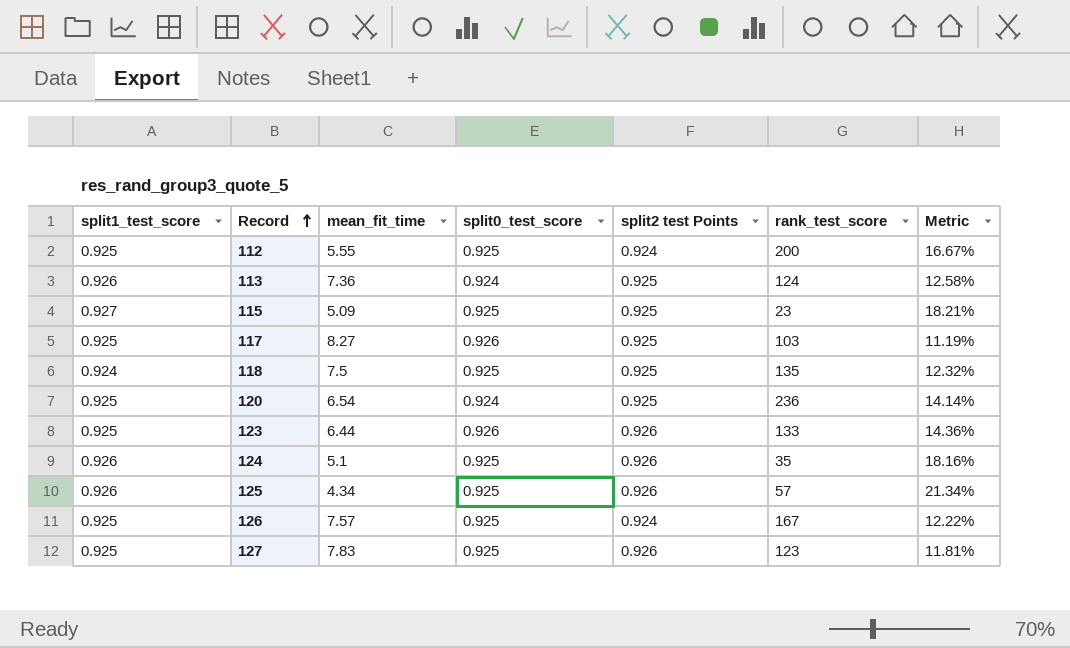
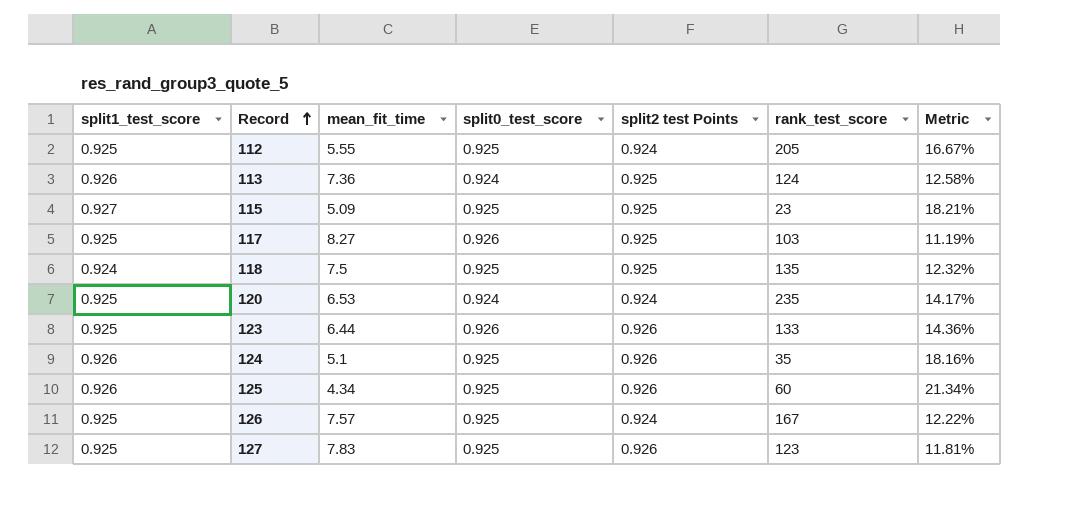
112 | rank_test_score: 200 -> 205
120 | mean_fit_time: 6.54 -> 6.53
120 | split2 test Points: 0.925 -> 0.924
120 | rank_test_score: 236 -> 235
120 | Metric: 14.14% -> 14.17%
125 | rank_test_score: 57 -> 60

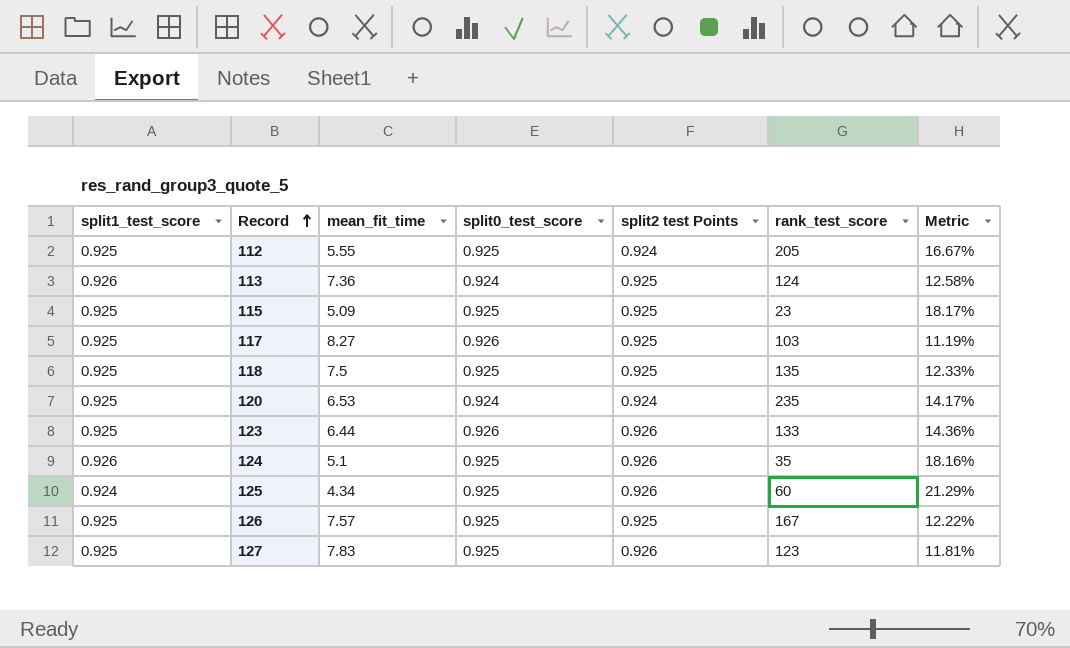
115 | split1_test_score: 0.927 -> 0.925
115 | Metric: 18.21% -> 18.17%
118 | split1_test_score: 0.924 -> 0.925
118 | Metric: 12.32% -> 12.33%
125 | split1_test_score: 0.926 -> 0.924
125 | Metric: 21.34% -> 21.29%
126 | split2 test Points: 0.924 -> 0.925

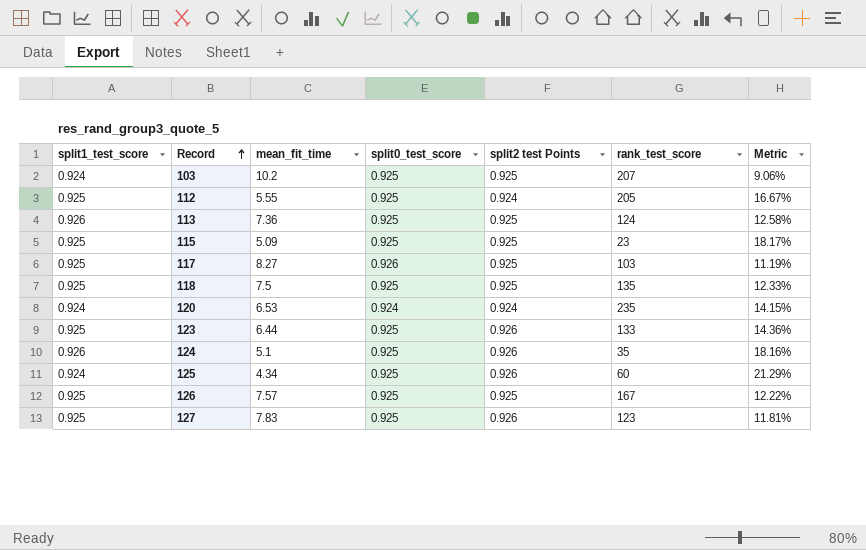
row 103: none -> 0.924 | 10.2 | 0.925 | 0.925 | 207 | 9.06%
113 | split0_test_score: 0.924 -> 0.925
120 | split1_test_score: 0.925 -> 0.924
120 | Metric: 14.17% -> 14.15%
123 | split0_test_score: 0.926 -> 0.925

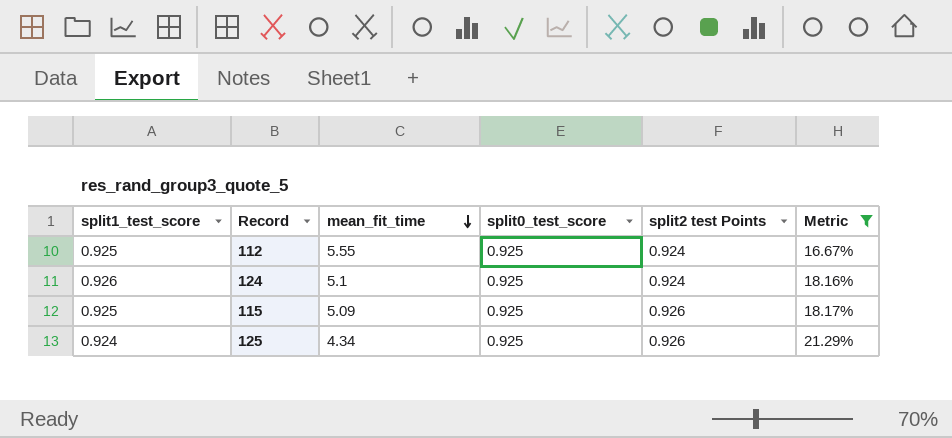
filter: none -> Metric >= 16.67%
row order: Record ascending -> mean_fit_time descending
column rank_test_score | position: 6 -> none
124 | split2 test Points: 0.926 -> 0.924
115 | split2 test Points: 0.925 -> 0.926

